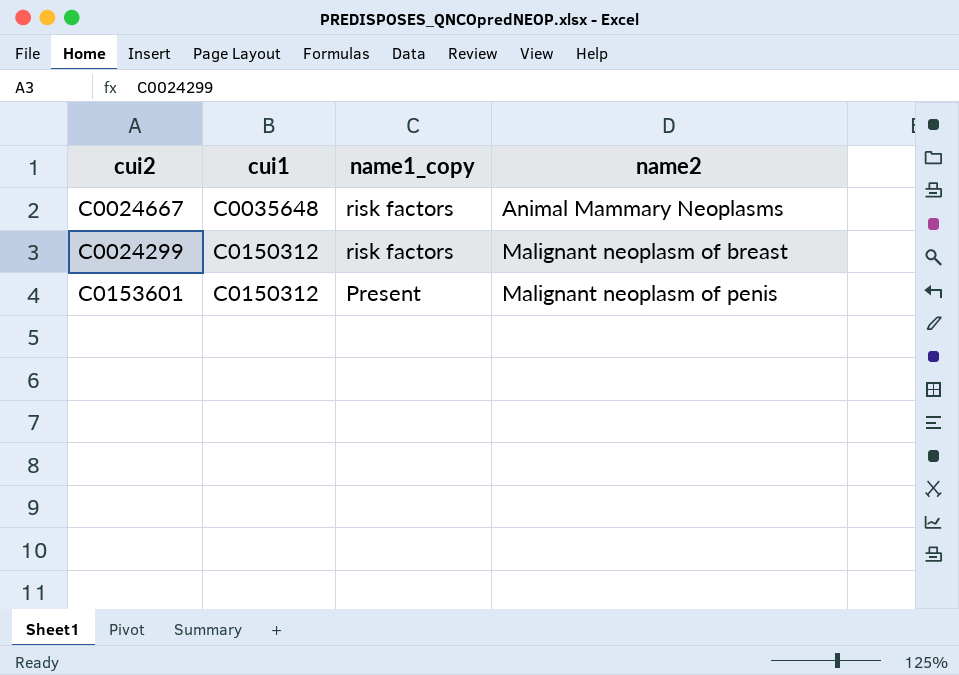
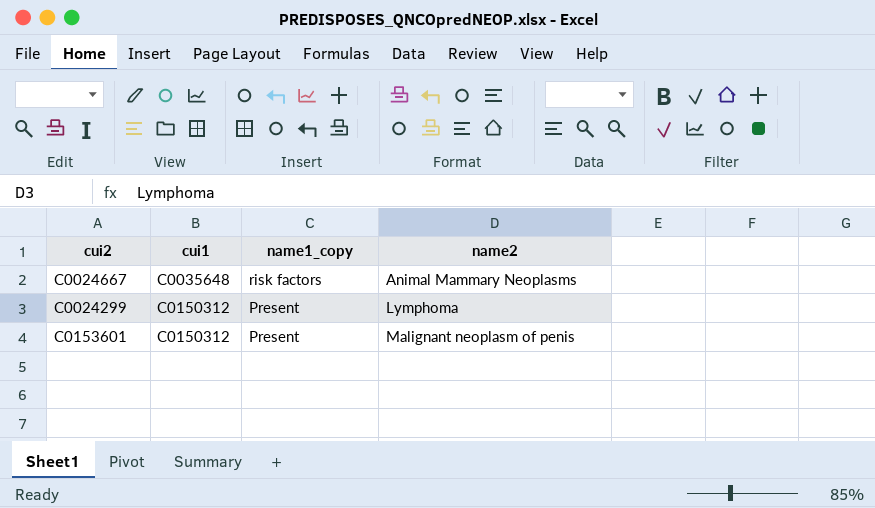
C0024299 | name1_copy: risk factors -> Present
C0024299 | name2: Malignant neoplasm of breast -> Lymphoma

